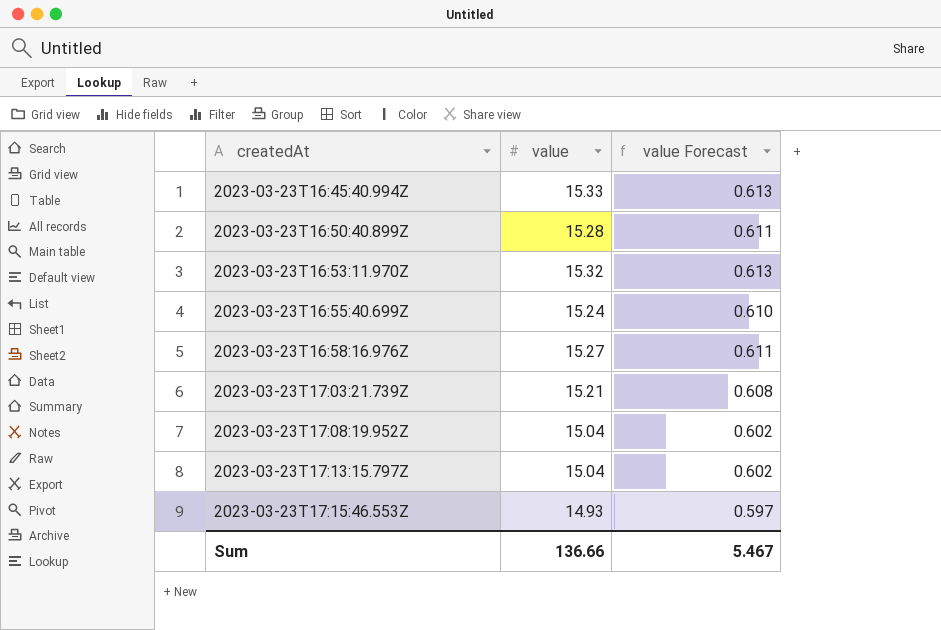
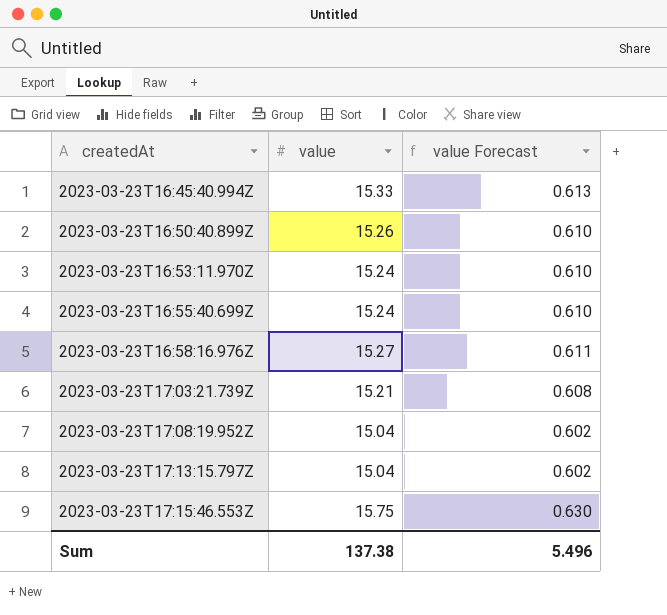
2023-03-23T16:50:40.899Z | value: 15.28 -> 15.26
2023-03-23T16:50:40.899Z | value Forecast: 0.611 -> 0.610
2023-03-23T16:53:11.970Z | value: 15.32 -> 15.24
2023-03-23T16:53:11.970Z | value Forecast: 0.613 -> 0.610
2023-03-23T17:15:46.553Z | value: 14.93 -> 15.75
2023-03-23T17:15:46.553Z | value Forecast: 0.597 -> 0.630
Sum | value: 136.66 -> 137.38
Sum | value Forecast: 5.467 -> 5.496

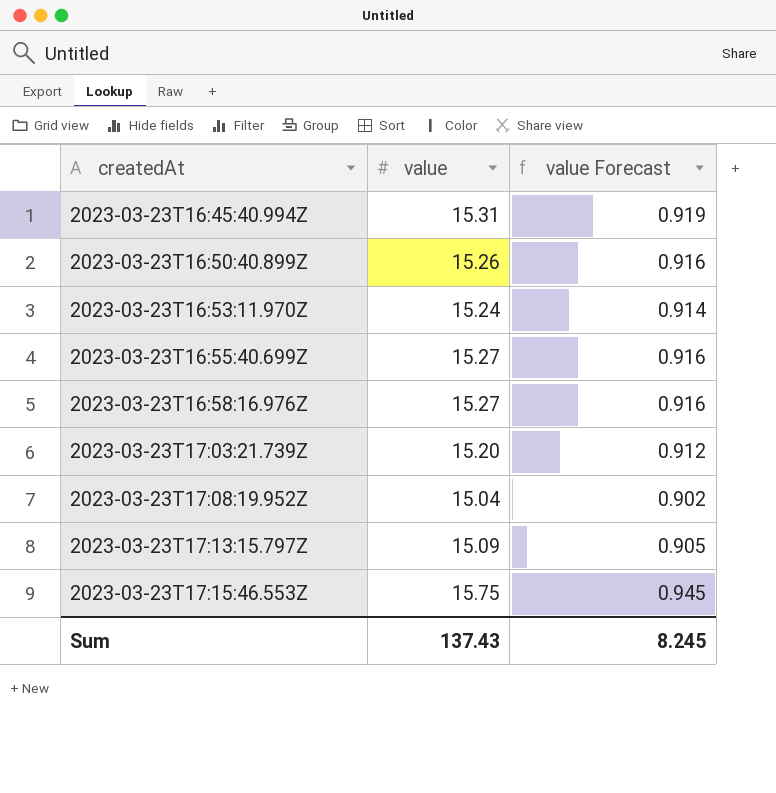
column value Forecast | formula: [value] * 0.04 -> [value] * 0.06
2023-03-23T16:45:40.994Z | value: 15.33 -> 15.31
2023-03-23T16:55:40.699Z | value: 15.24 -> 15.27
2023-03-23T17:03:21.739Z | value: 15.21 -> 15.20
2023-03-23T17:13:15.797Z | value: 15.04 -> 15.09
Sum | value: 137.38 -> 137.43
Sum | value Forecast: 5.496 -> 8.245

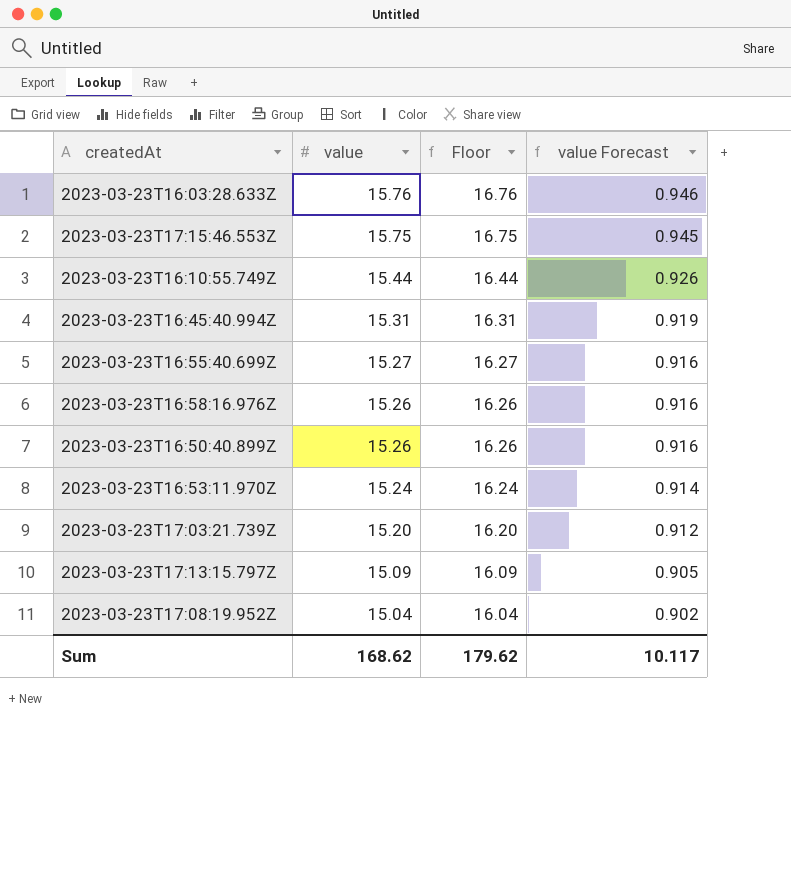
row order: createdAt ascending -> value descending
column Floor | formula: none -> [value] + 1
row 2023-03-23T16:03:28.633Z: none -> 15.76 | 16.76 | 0.946
row 2023-03-23T16:10:55.749Z: none -> 15.44 | 16.44 | 0.926
2023-03-23T16:58:16.976Z | value: 15.27 -> 15.26
Sum | value: 137.43 -> 168.62
Sum | value Forecast: 8.245 -> 10.117

